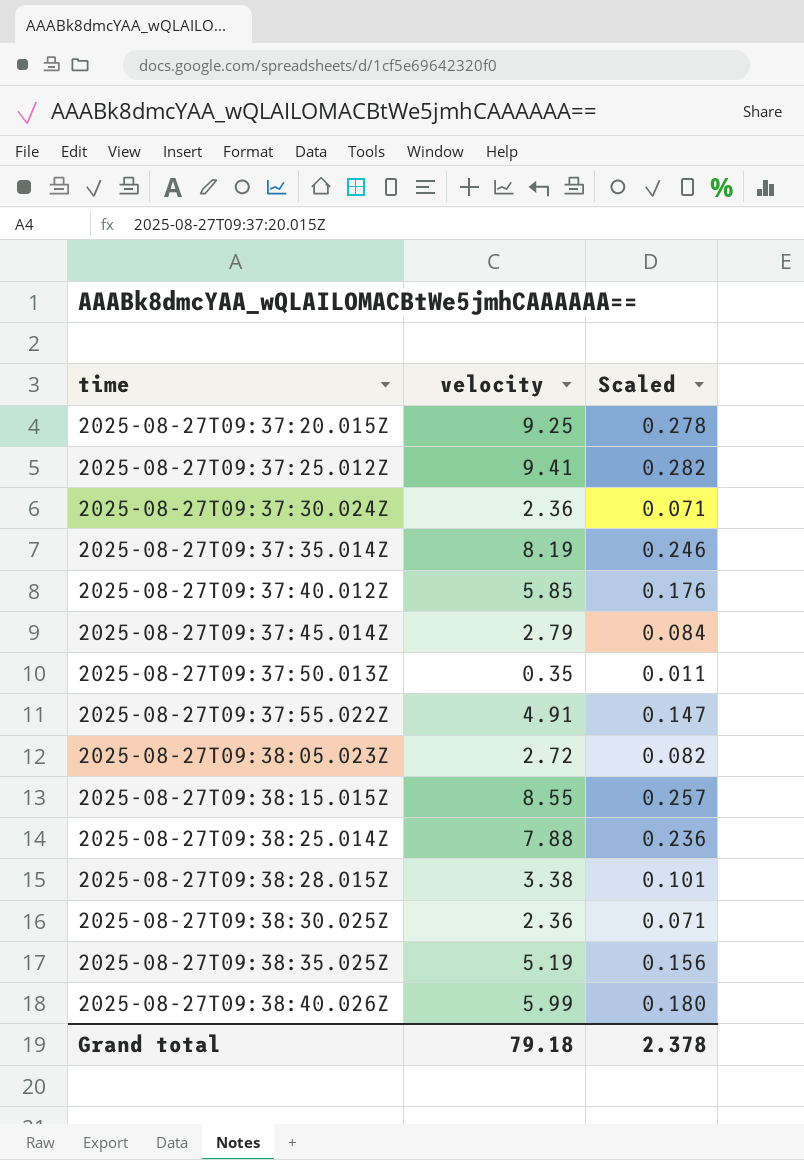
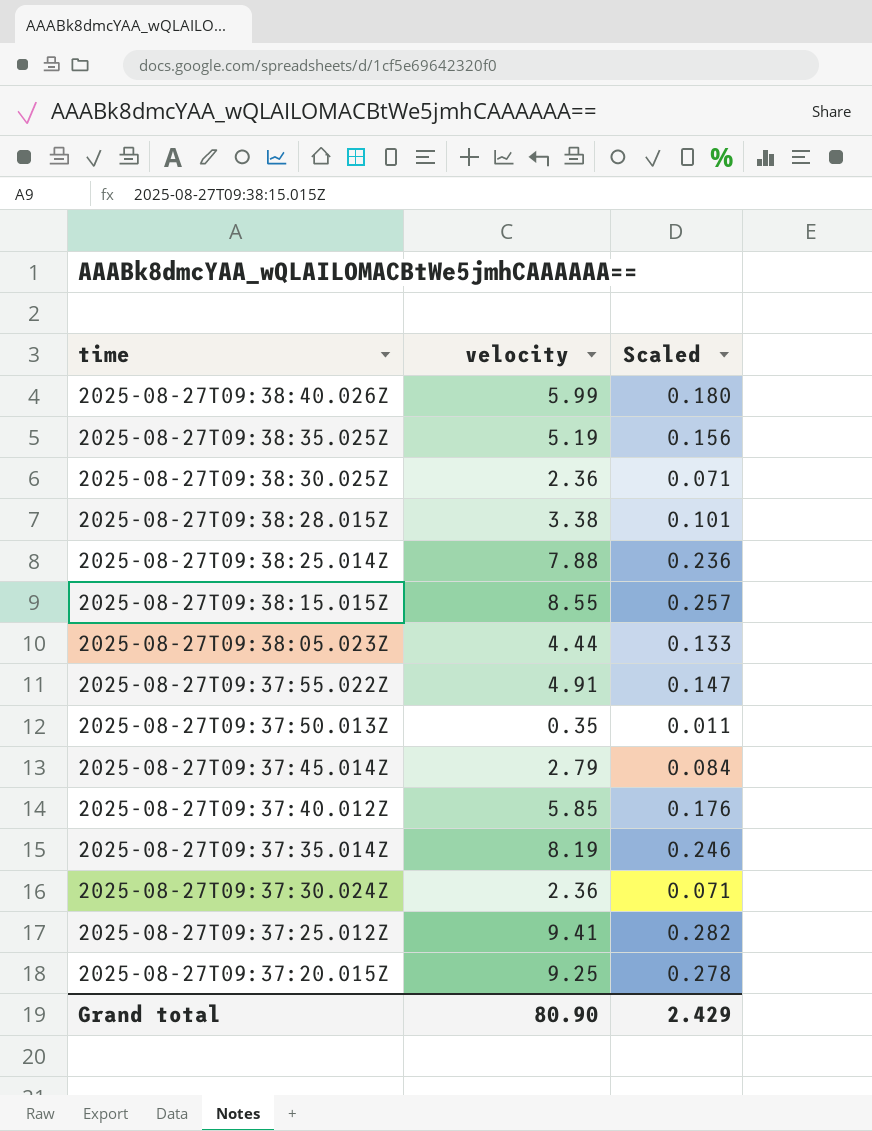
row order: time ascending -> time descending
2025-08-27T09:38:05.023Z | velocity: 2.72 -> 4.44
2025-08-27T09:38:05.023Z | Scaled: 0.082 -> 0.133
Grand total | velocity: 79.18 -> 80.90
Grand total | Scaled: 2.378 -> 2.429

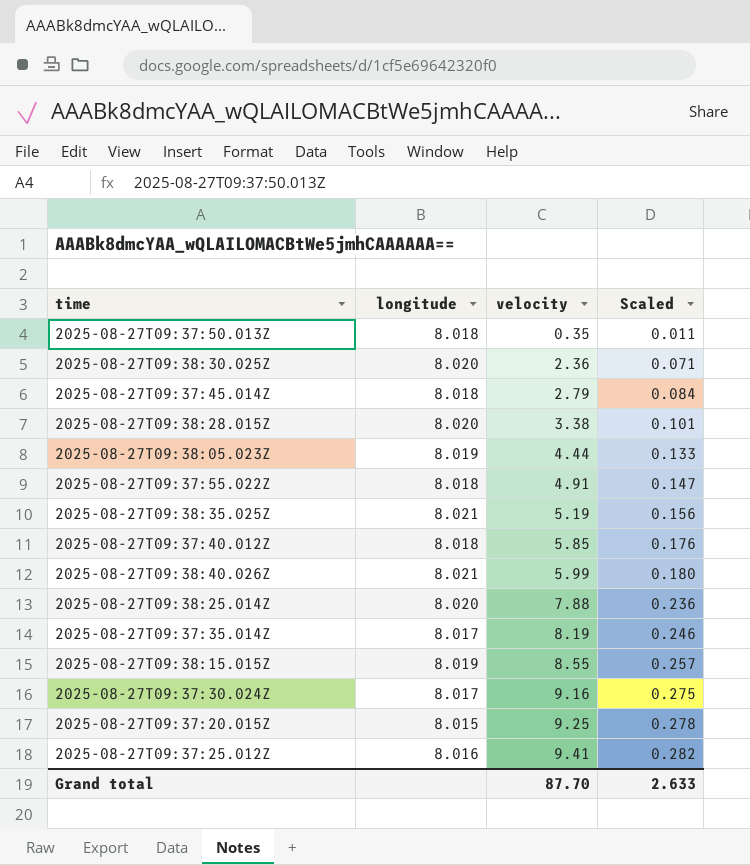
row order: time descending -> velocity ascending
column longitude | position: none -> 2
2025-08-27T09:37:30.024Z | velocity: 2.36 -> 9.16
2025-08-27T09:37:30.024Z | Scaled: 0.071 -> 0.275
Grand total | velocity: 80.90 -> 87.70
Grand total | Scaled: 2.429 -> 2.633

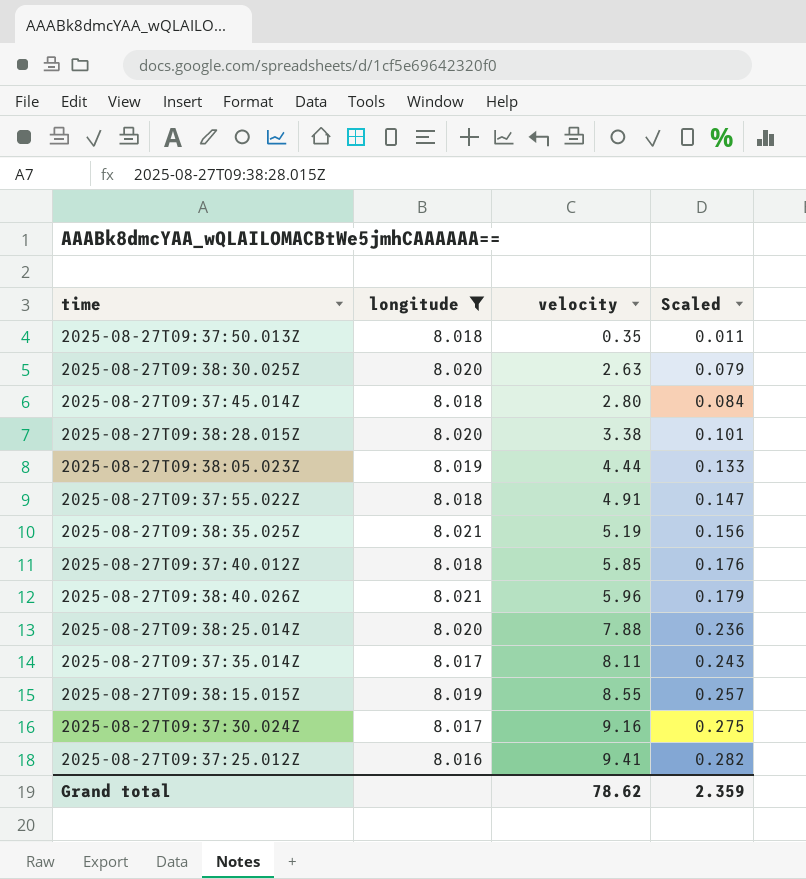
filter: none -> longitude != 8.015
2025-08-27T09:38:30.025Z | velocity: 2.36 -> 2.63
2025-08-27T09:38:30.025Z | Scaled: 0.071 -> 0.079
2025-08-27T09:37:45.014Z | velocity: 2.79 -> 2.80
2025-08-27T09:38:40.026Z | velocity: 5.99 -> 5.96
2025-08-27T09:38:40.026Z | Scaled: 0.180 -> 0.179
2025-08-27T09:37:35.014Z | velocity: 8.19 -> 8.11
2025-08-27T09:37:35.014Z | Scaled: 0.246 -> 0.243
Grand total | velocity: 87.70 -> 78.62
Grand total | Scaled: 2.633 -> 2.359

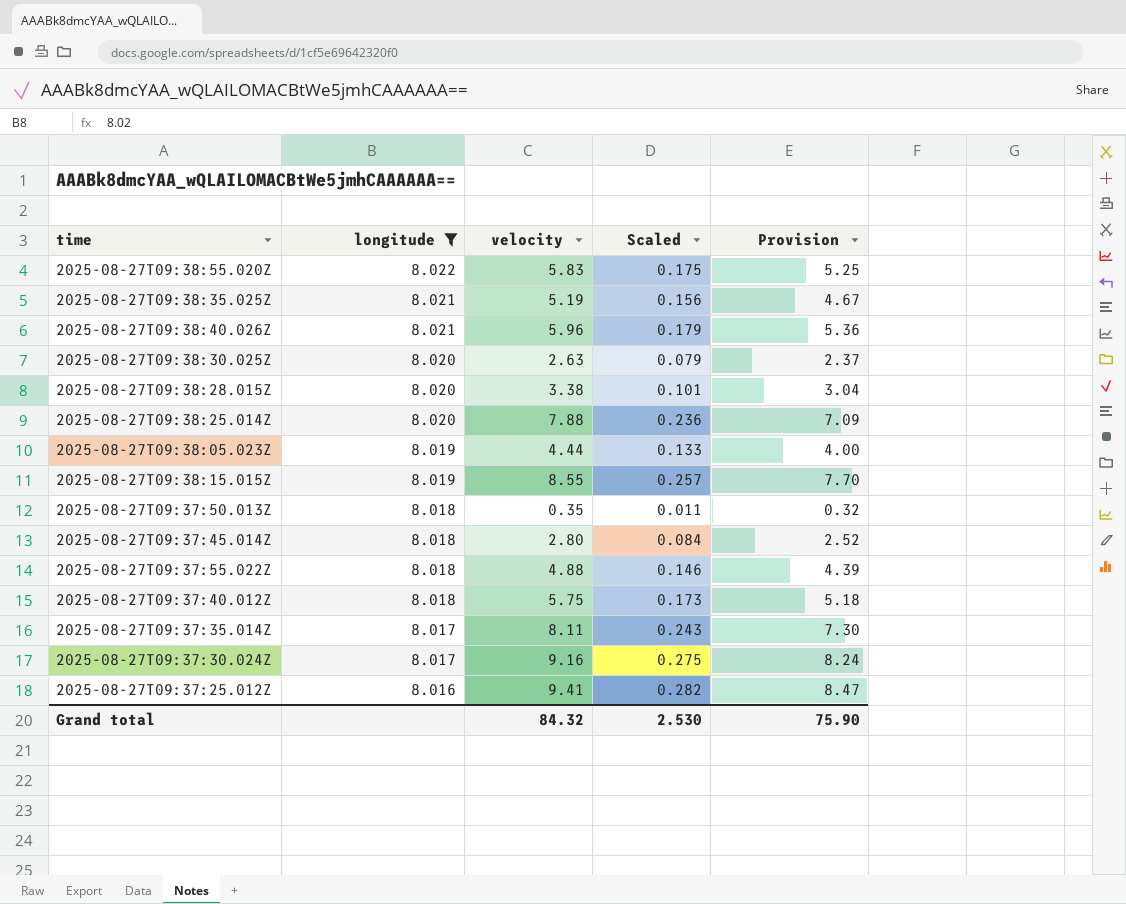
row order: velocity ascending -> longitude descending
column Provision | formula: none -> [velocity] * 0.9
row 2025-08-27T09:38:55.020Z: none -> 8.022 | 5.83 | 0.175 | 5.25
2025-08-27T09:37:55.022Z | velocity: 4.91 -> 4.88
2025-08-27T09:37:55.022Z | Scaled: 0.147 -> 0.146
2025-08-27T09:37:40.012Z | velocity: 5.85 -> 5.75
2025-08-27T09:37:40.012Z | Scaled: 0.176 -> 0.173
Grand total | velocity: 78.62 -> 84.32
Grand total | Scaled: 2.359 -> 2.530

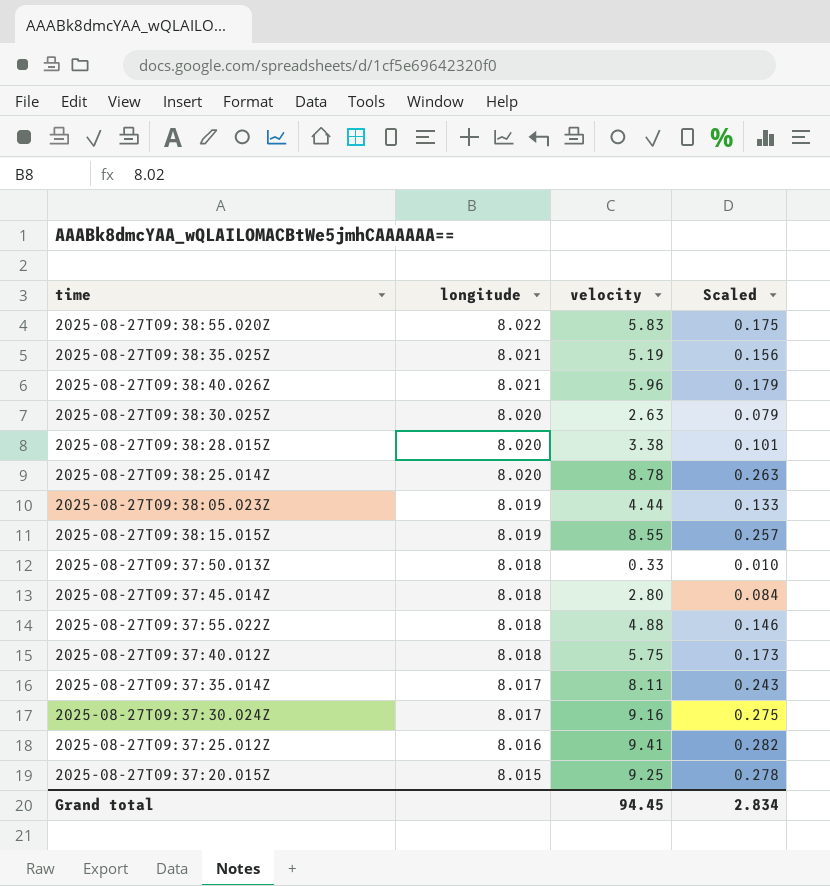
filter: longitude != 8.015 -> none
column Provision | formula: [velocity] * 0.9 -> none
2025-08-27T09:38:25.014Z | velocity: 7.88 -> 8.78
2025-08-27T09:38:25.014Z | Scaled: 0.236 -> 0.263
2025-08-27T09:37:50.013Z | velocity: 0.35 -> 0.33
2025-08-27T09:37:50.013Z | Scaled: 0.011 -> 0.010
Grand total | velocity: 84.32 -> 94.45
Grand total | Scaled: 2.530 -> 2.834

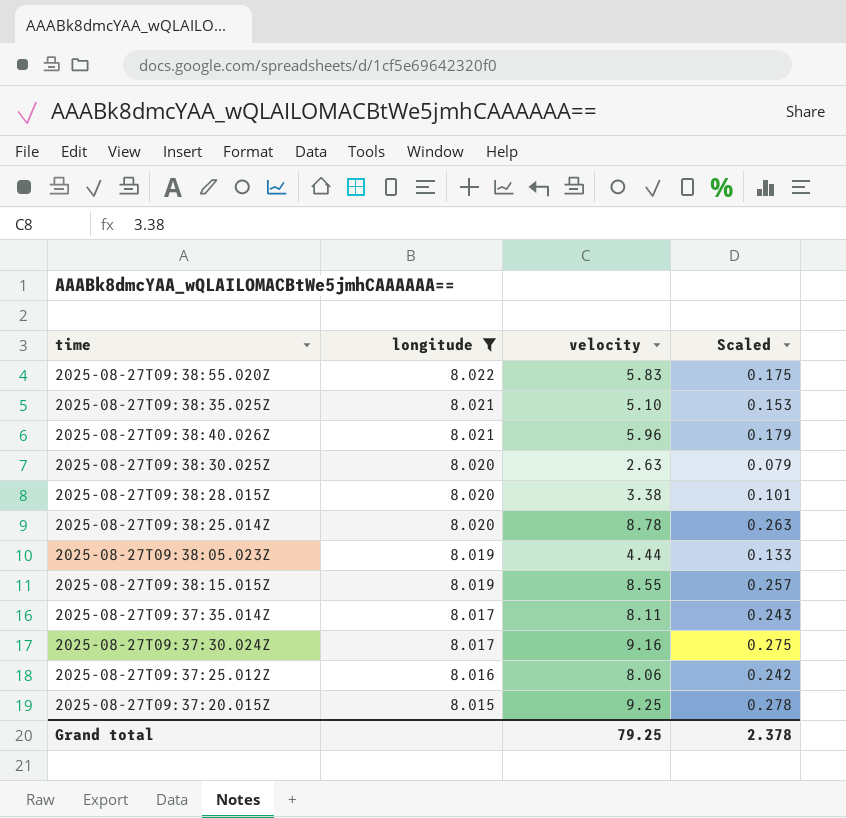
filter: none -> longitude != 8.018
2025-08-27T09:38:35.025Z | velocity: 5.19 -> 5.10
2025-08-27T09:38:35.025Z | Scaled: 0.156 -> 0.153
2025-08-27T09:37:25.012Z | velocity: 9.41 -> 8.06
2025-08-27T09:37:25.012Z | Scaled: 0.282 -> 0.242
Grand total | velocity: 94.45 -> 79.25
Grand total | Scaled: 2.834 -> 2.378

